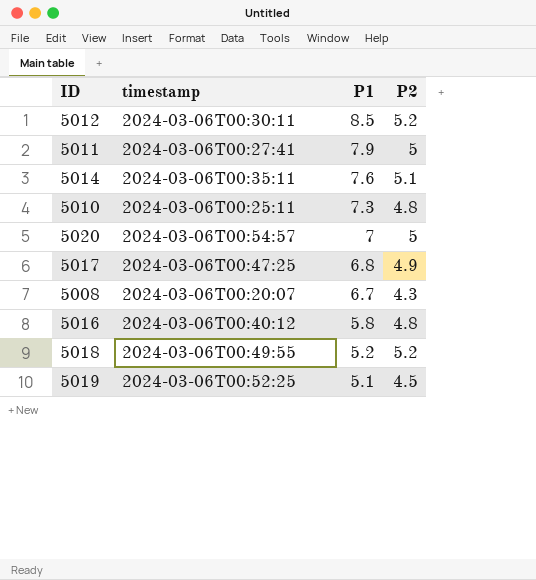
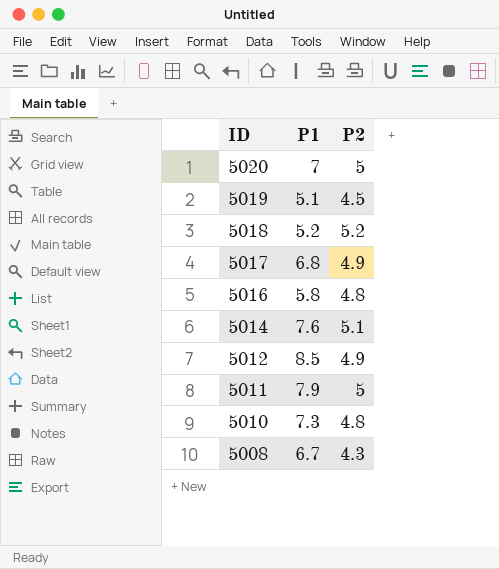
row order: P1 descending -> ID descending
column timestamp | position: 2 -> none
5012 | P2: 5.2 -> 4.9

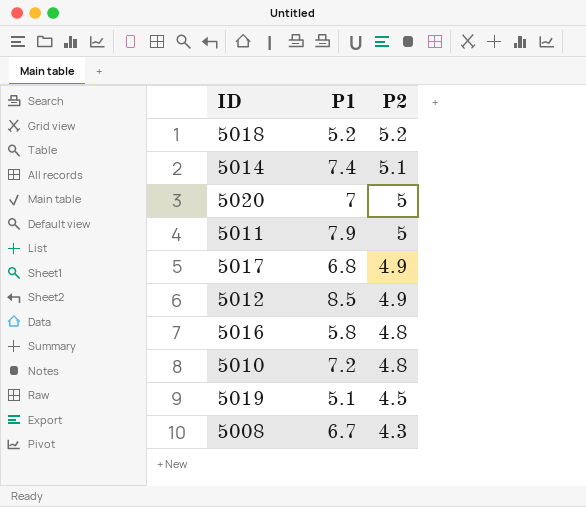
row order: ID descending -> P2 descending
5014 | P1: 7.6 -> 7.4
5010 | P1: 7.3 -> 7.2

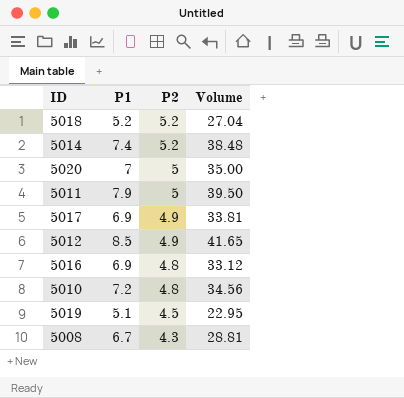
column Volume | formula: none -> [P1] * [P2]
5014 | P2: 5.1 -> 5.2
5017 | P1: 6.8 -> 6.9
5016 | P1: 5.8 -> 6.9

